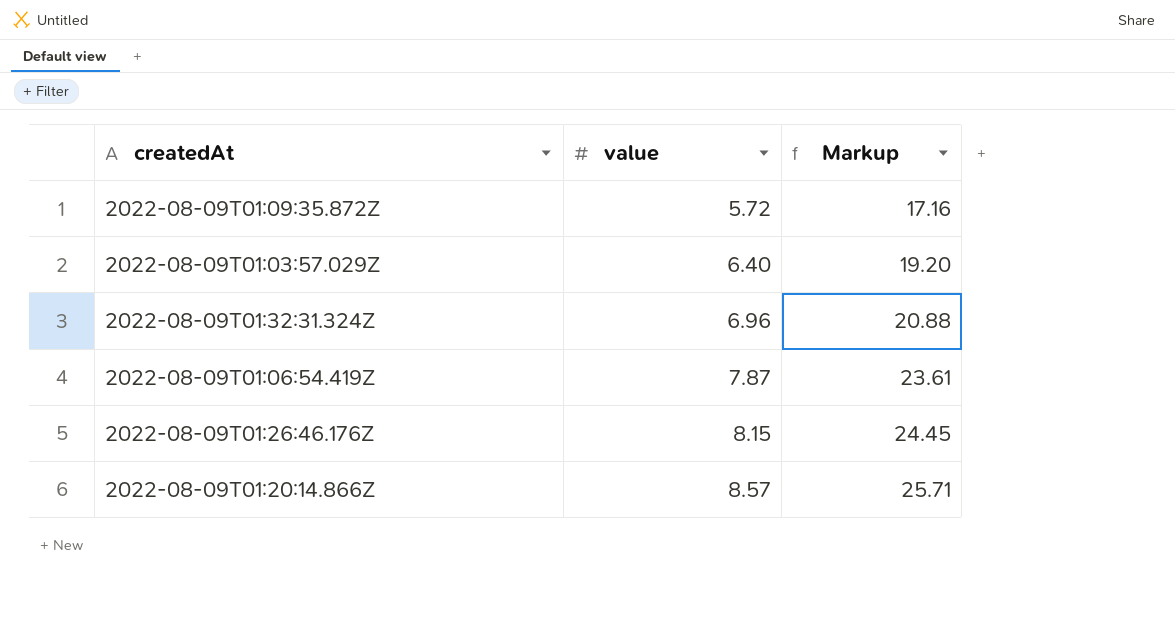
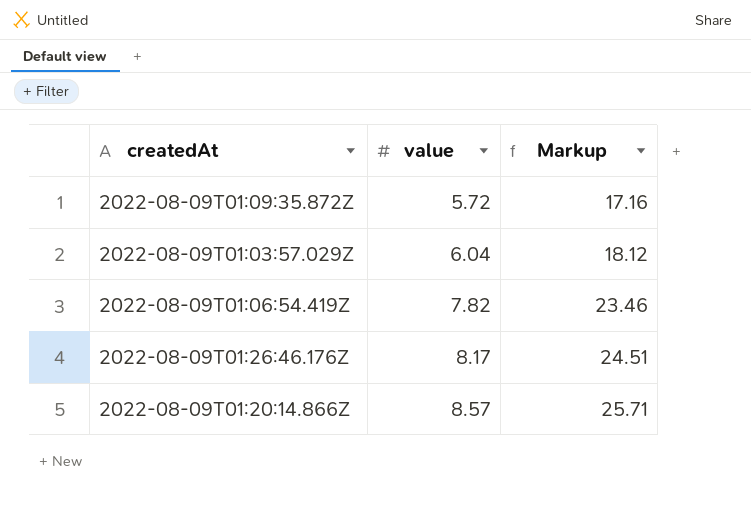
row 2022-08-09T01:32:31.324Z: 6.96 | 20.88 -> none
2022-08-09T01:03:57.029Z | value: 6.40 -> 6.04
2022-08-09T01:03:57.029Z | Markup: 19.20 -> 18.12
2022-08-09T01:06:54.419Z | value: 7.87 -> 7.82
2022-08-09T01:06:54.419Z | Markup: 23.61 -> 23.46
2022-08-09T01:26:46.176Z | value: 8.15 -> 8.17
2022-08-09T01:26:46.176Z | Markup: 24.45 -> 24.51

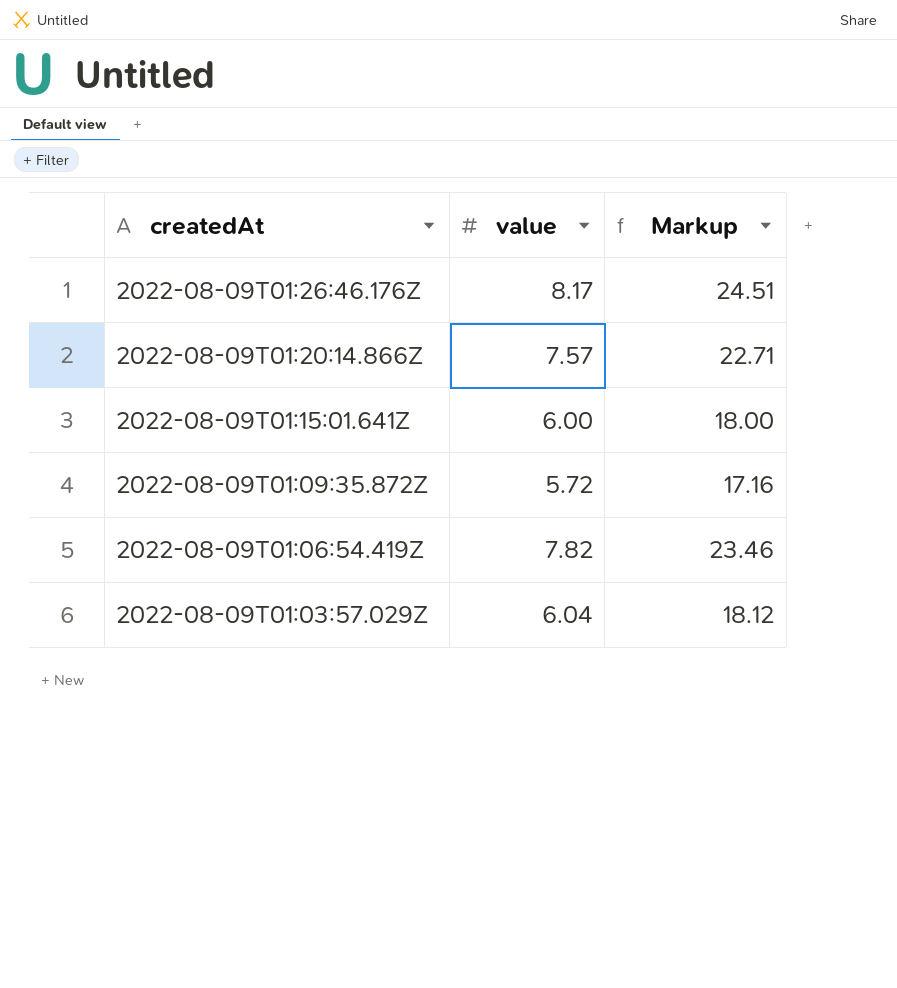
row order: value ascending -> createdAt descending
2022-08-09T01:20:14.866Z | value: 8.57 -> 7.57
2022-08-09T01:20:14.866Z | Markup: 25.71 -> 22.71
row 2022-08-09T01:15:01.641Z: none -> 6.00 | 18.00

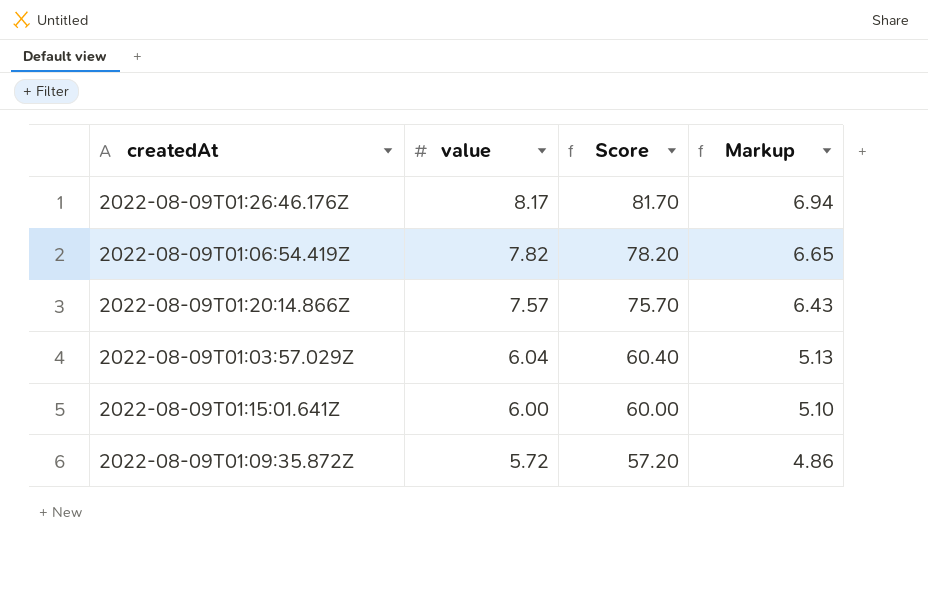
row order: createdAt descending -> value descending
column Score | formula: none -> [value] * 10
column Markup | formula: [value] * 3 -> [value] * 0.85

